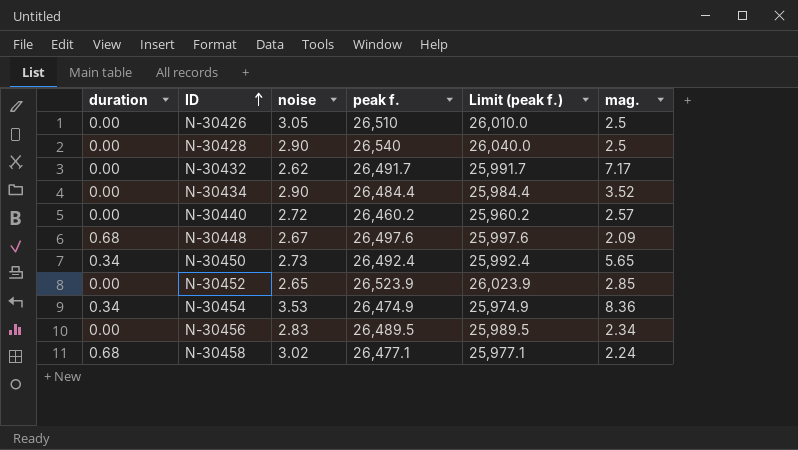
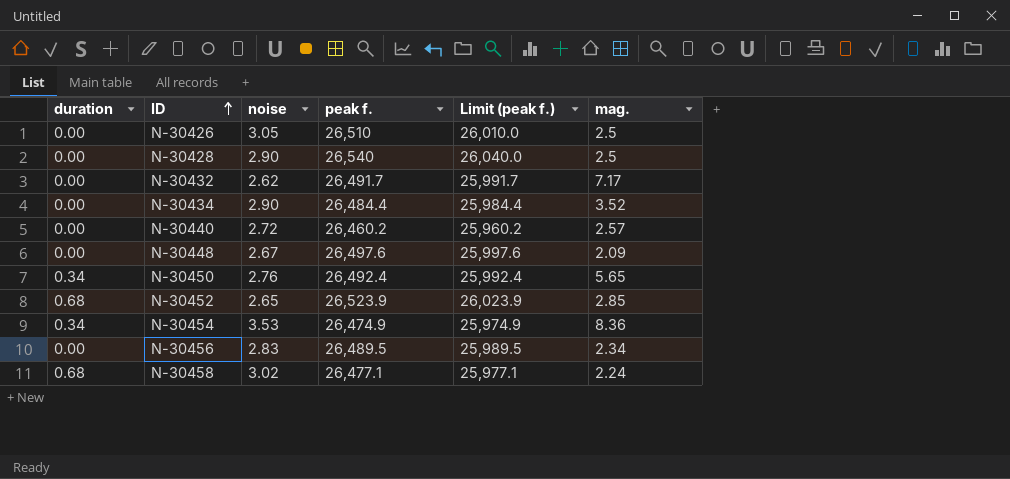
N-30448 | duration: 0.68 -> 0.00
N-30450 | noise: 2.73 -> 2.76
N-30452 | duration: 0.00 -> 0.68

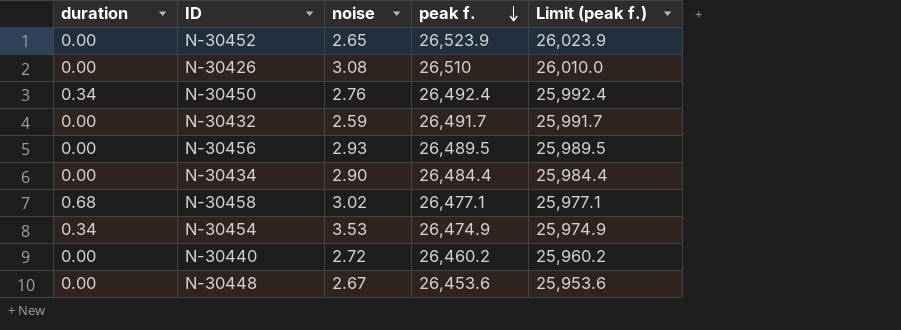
row order: ID ascending -> peak f. descending
column mag. | position: 6 -> none
row N-30428: 0.00 | 2.90 | 26,540 | 26,040.0 | 2.5 -> none
N-30452 | duration: 0.68 -> 0.00
N-30426 | noise: 3.05 -> 3.08
N-30432 | noise: 2.62 -> 2.59
N-30456 | noise: 2.83 -> 2.93
N-30448 | peak f.: 26,497.6 -> 26,453.6
N-30448 | Limit (peak f.): 25,997.6 -> 25,953.6

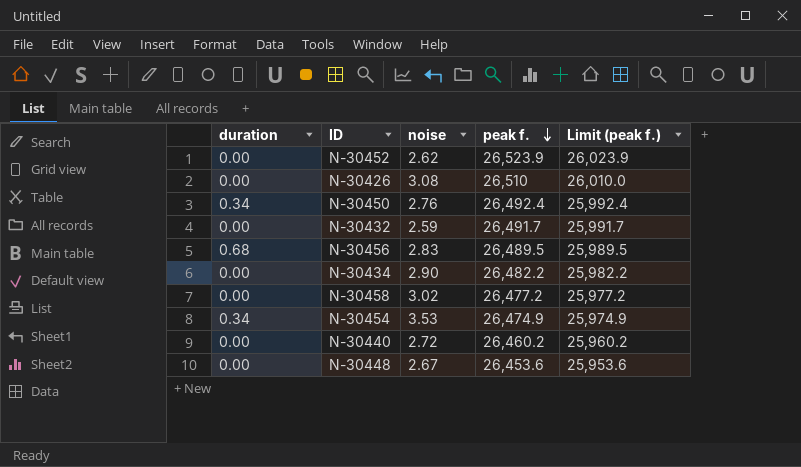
N-30452 | noise: 2.65 -> 2.62
N-30456 | duration: 0.00 -> 0.68
N-30456 | noise: 2.93 -> 2.83
N-30434 | peak f.: 26,484.4 -> 26,482.2
N-30434 | Limit (peak f.): 25,984.4 -> 25,982.2
N-30458 | duration: 0.68 -> 0.00
N-30458 | peak f.: 26,477.1 -> 26,477.2
N-30458 | Limit (peak f.): 25,977.1 -> 25,977.2

